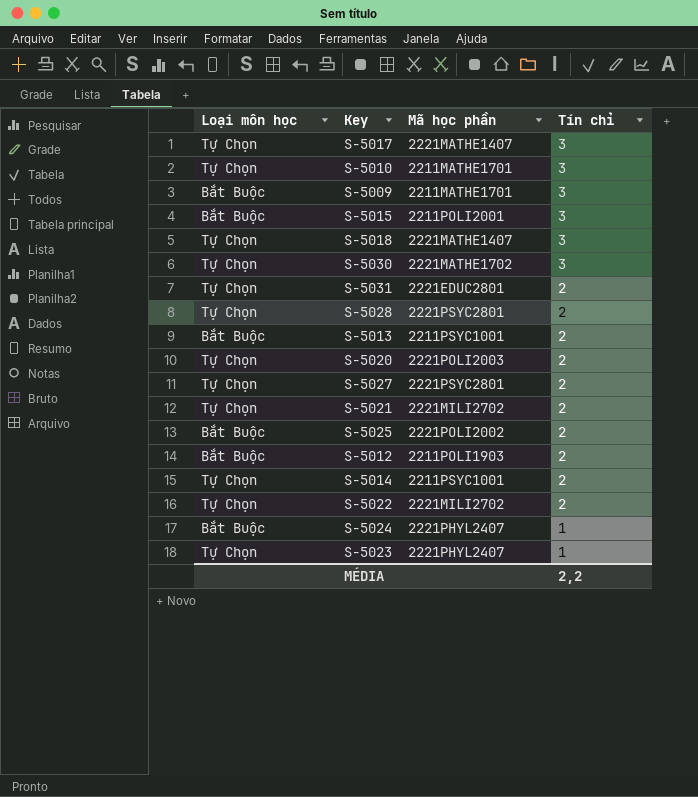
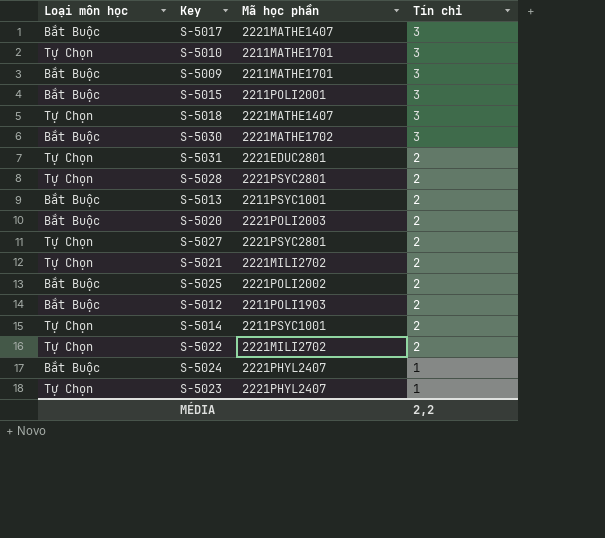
S-5017 | Loại môn học: Tự Chọn -> Bắt Buộc
S-5030 | Loại môn học: Tự Chọn -> Bắt Buộc
S-5020 | Loại môn học: Tự Chọn -> Bắt Buộc

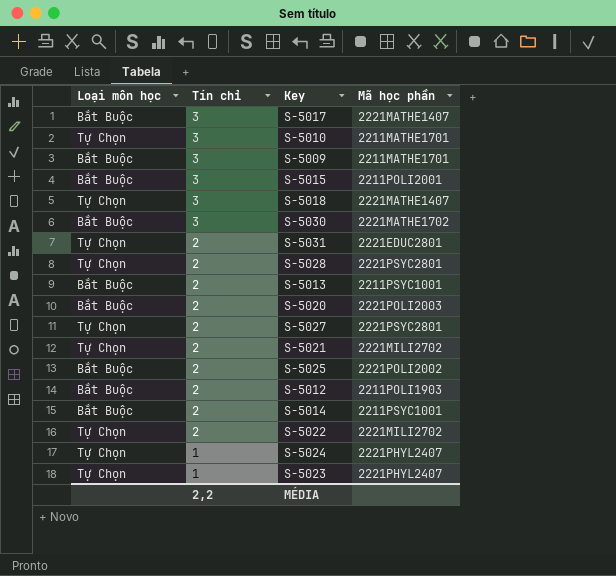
column Tín chỉ | position: 4 -> 2
S-5014 | Loại môn học: Tự Chọn -> Bắt Buộc
S-5024 | Loại môn học: Bắt Buộc -> Tự Chọn

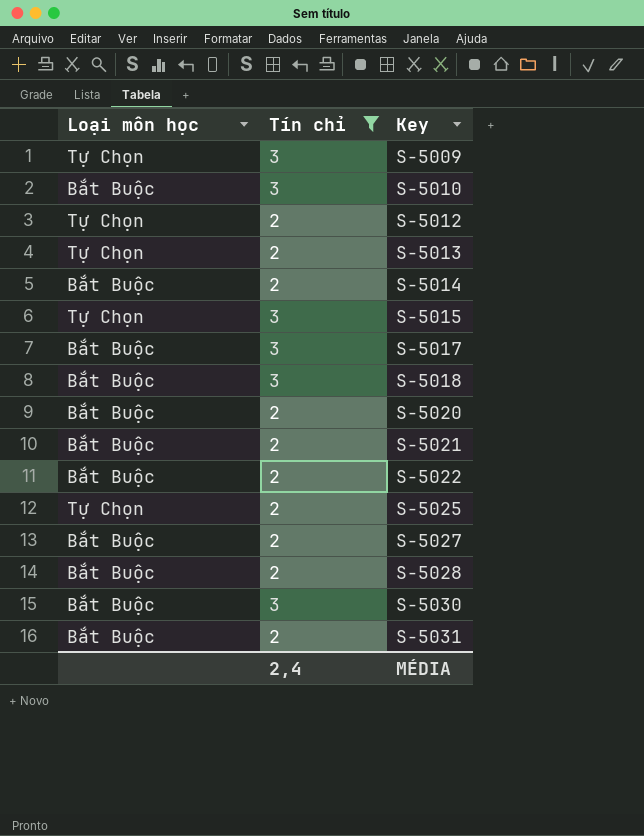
filter: none -> Tín chỉ != 1
row order: Tín chỉ descending -> Key ascending
column Mã học phần | position: 4 -> none
S-5009 | Loại môn học: Bắt Buộc -> Tự Chọn
S-5010 | Loại môn học: Tự Chọn -> Bắt Buộc
S-5012 | Loại môn học: Bắt Buộc -> Tự Chọn
S-5013 | Loại môn học: Bắt Buộc -> Tự Chọn
S-5015 | Loại môn học: Bắt Buộc -> Tự Chọn
S-5018 | Loại môn học: Tự Chọn -> Bắt Buộc
S-5021 | Loại môn học: Tự Chọn -> Bắt Buộc
S-5022 | Loại môn học: Tự Chọn -> Bắt Buộc
S-5025 | Loại môn học: Bắt Buộc -> Tự Chọn
S-5027 | Loại môn học: Tự Chọn -> Bắt Buộc
S-5028 | Loại môn học: Tự Chọn -> Bắt Buộc
S-5031 | Loại môn học: Tự Chọn -> Bắt Buộc
MÉDIA | Tín chỉ: 2,2 -> 2,4

